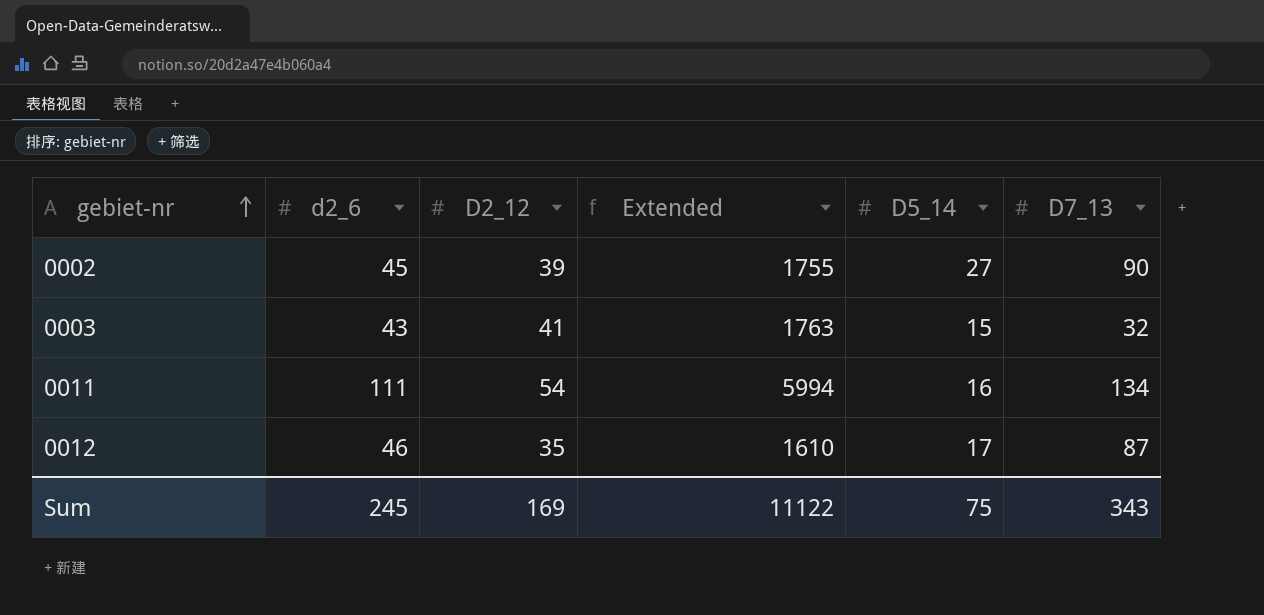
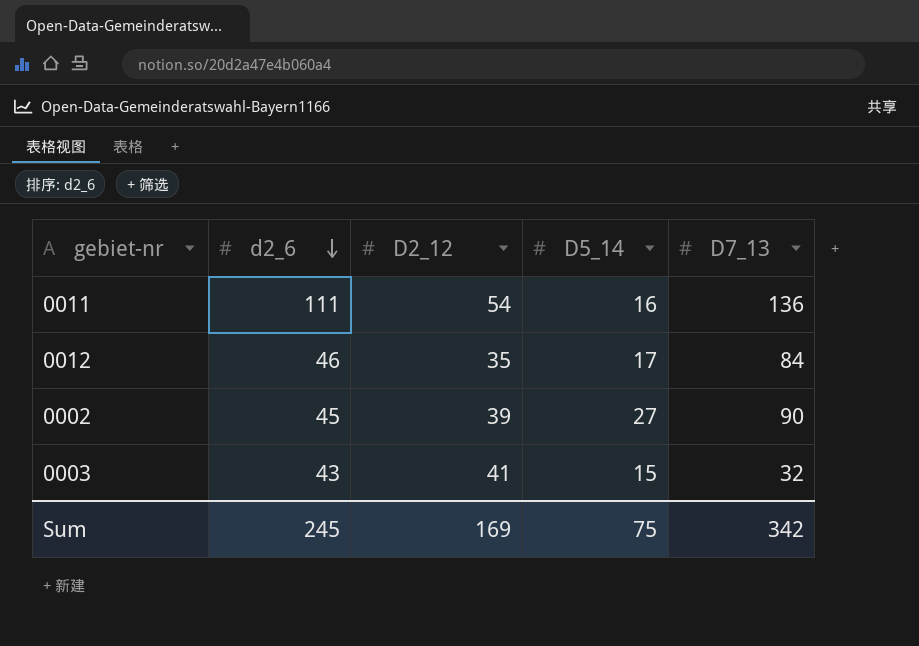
row order: gebiet-nr ascending -> d2_6 descending
column Extended | formula: [d2_6] * [D2_12] -> none
0011 | D7_13: 134 -> 136
0012 | D7_13: 87 -> 84
Sum | D7_13: 343 -> 342

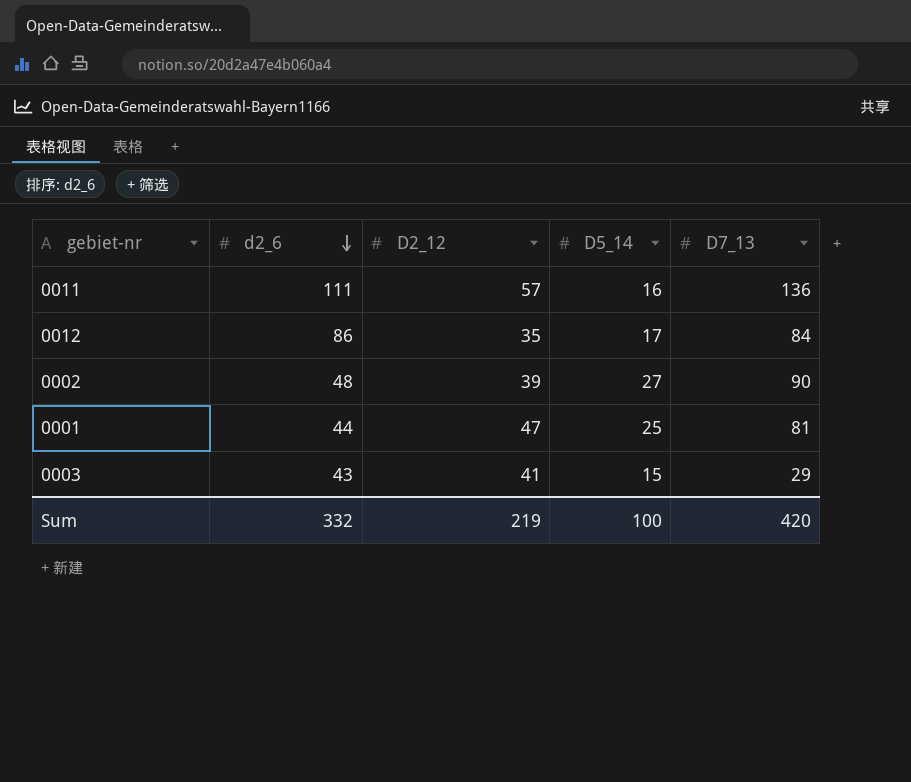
0011 | D2_12: 54 -> 57
0012 | d2_6: 46 -> 86
0002 | d2_6: 45 -> 48
row 0001: none -> 44 | 47 | 25 | 81
0003 | D7_13: 32 -> 29
Sum | d2_6: 245 -> 332
Sum | D2_12: 169 -> 219
Sum | D5_14: 75 -> 100
Sum | D7_13: 342 -> 420

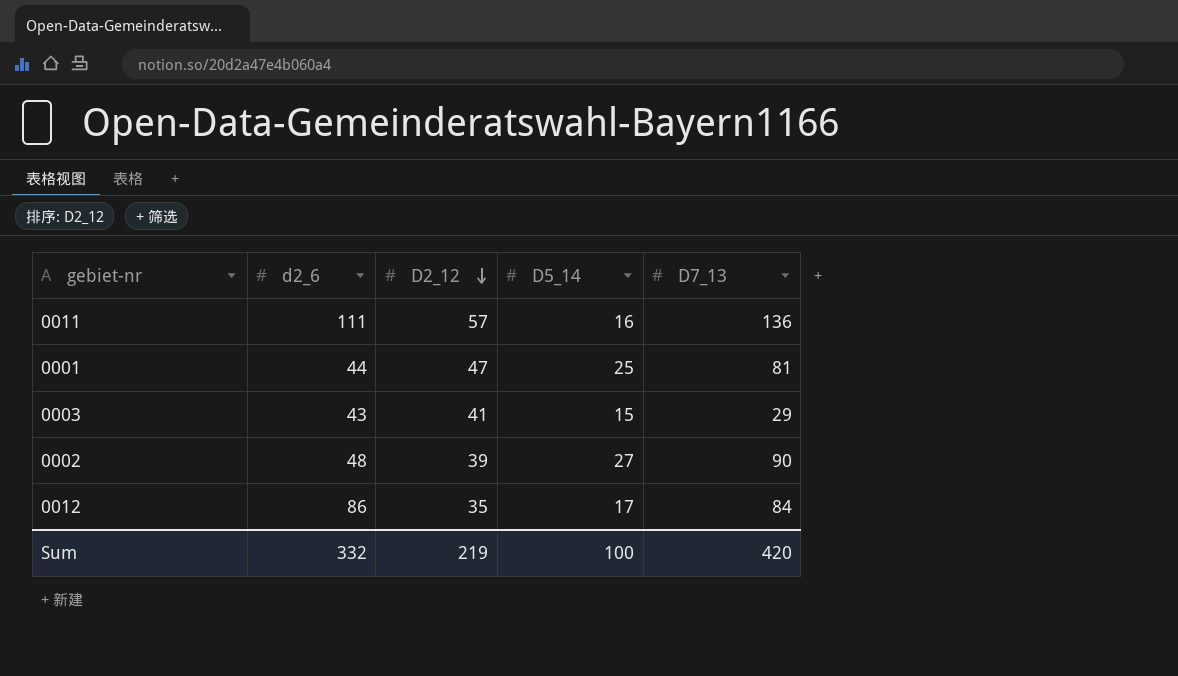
row order: d2_6 descending -> D2_12 descending

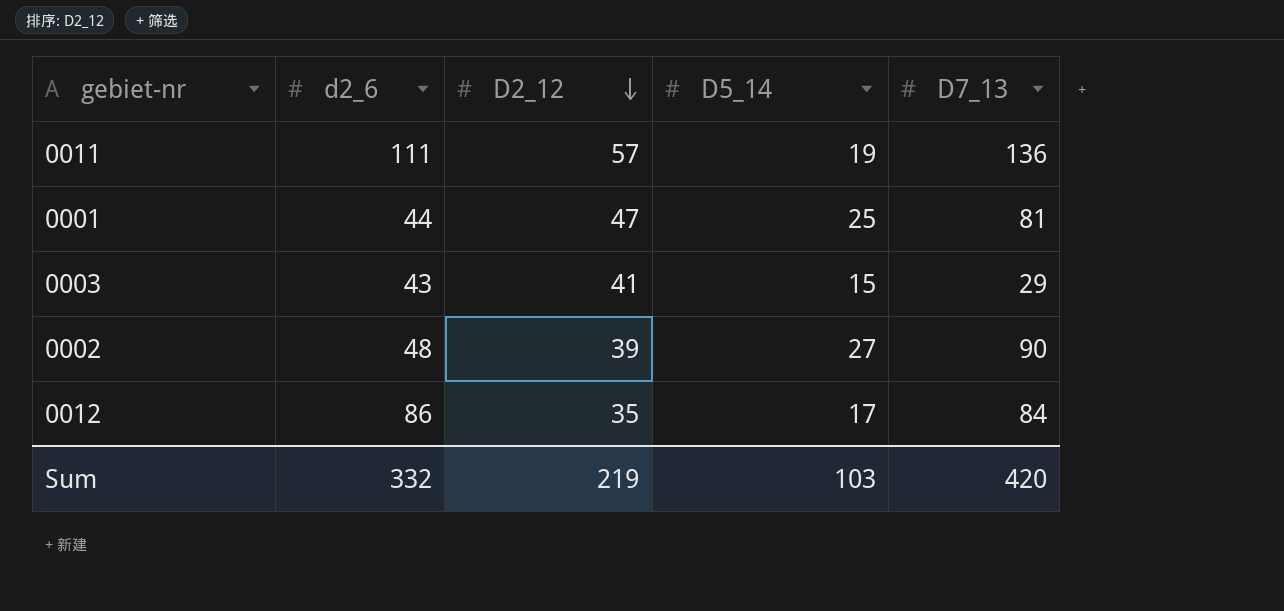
0011 | D5_14: 16 -> 19
Sum | D5_14: 100 -> 103

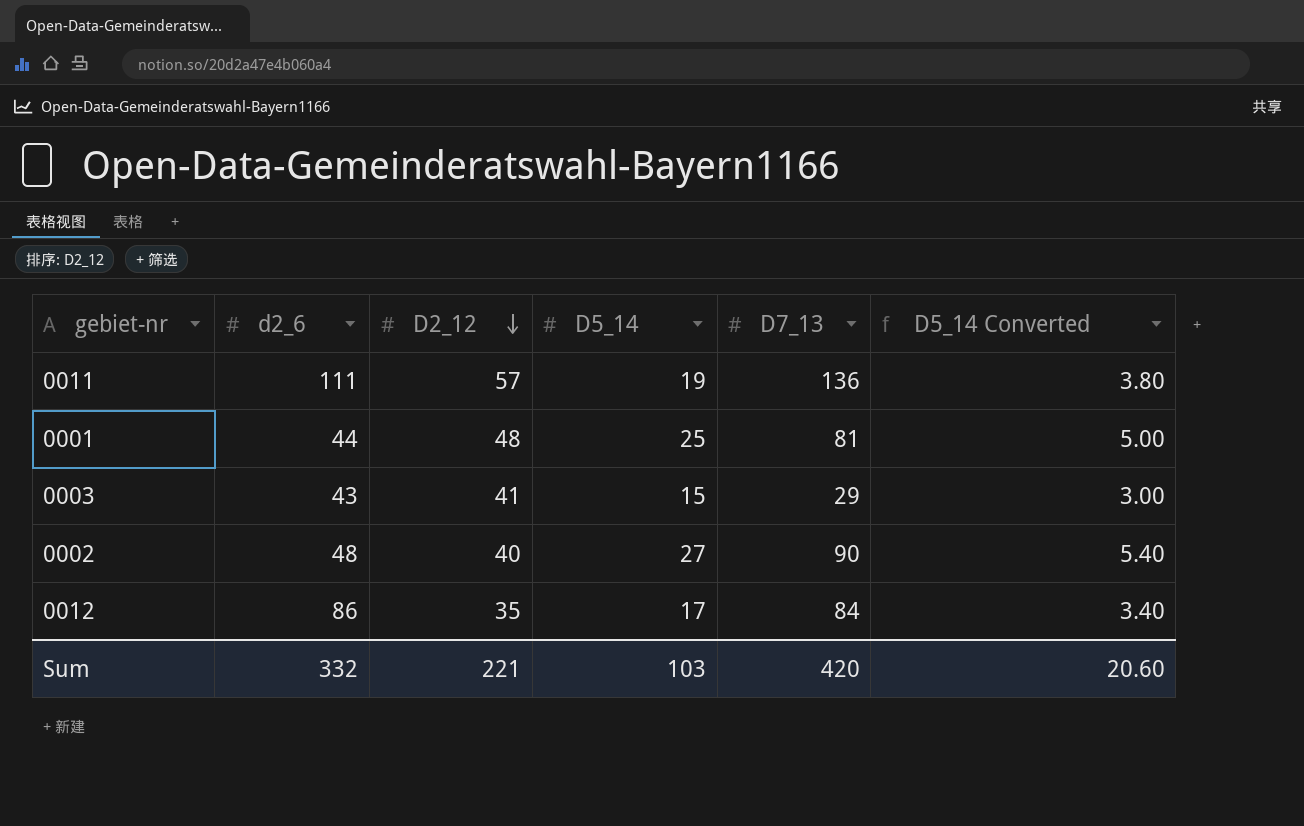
column D5_14 Converted | formula: none -> [D5_14] * 0.2
0001 | D2_12: 47 -> 48
0002 | D2_12: 39 -> 40
Sum | D2_12: 219 -> 221

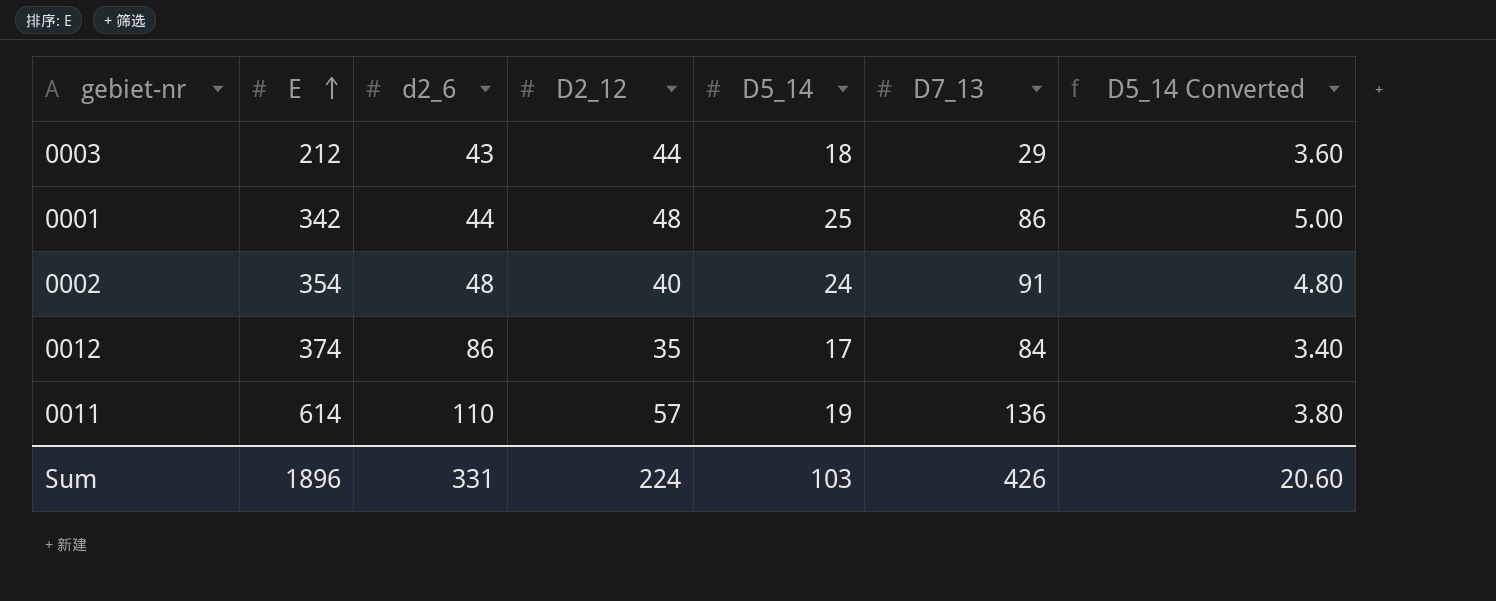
row order: D2_12 descending -> E ascending
column E | position: none -> 2
0003 | D2_12: 41 -> 44
0003 | D5_14: 15 -> 18
0003 | D5_14 Converted: 3.00 -> 3.60
0001 | D7_13: 81 -> 86
0002 | D5_14: 27 -> 24
0002 | D7_13: 90 -> 91
0002 | D5_14 Converted: 5.40 -> 4.80
0011 | d2_6: 111 -> 110
Sum | d2_6: 332 -> 331
Sum | D2_12: 221 -> 224
Sum | D7_13: 420 -> 426

